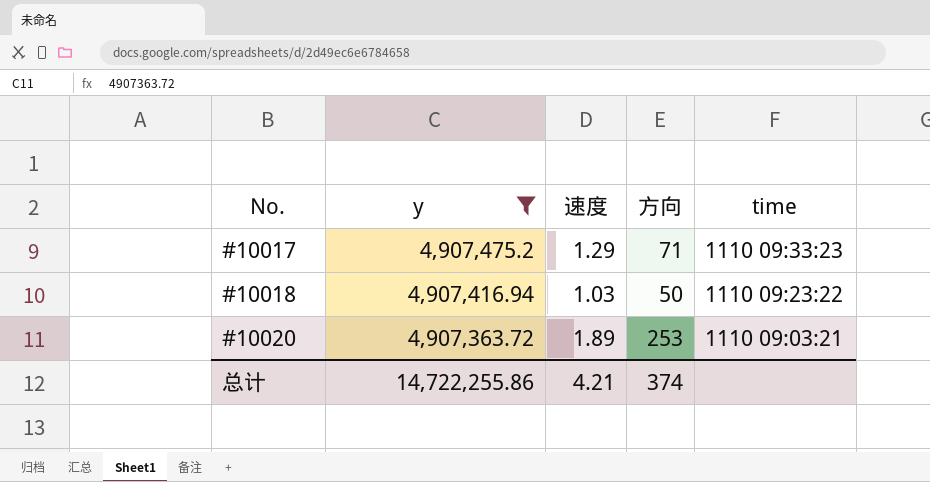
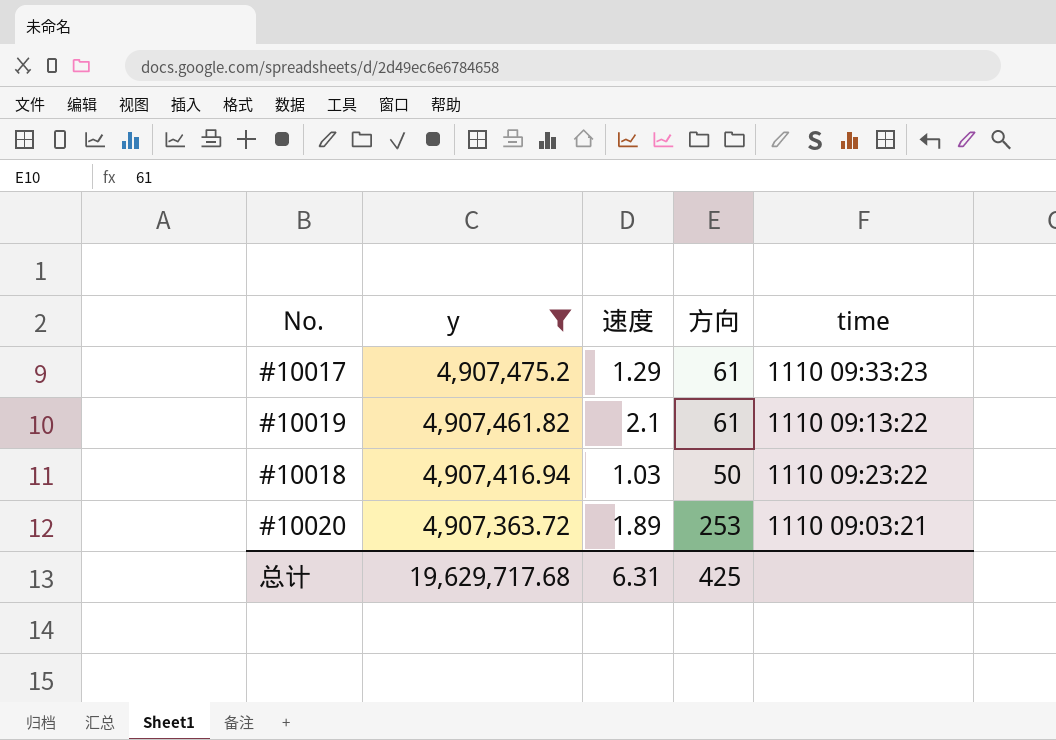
#10017 | 方向: 71 -> 61
row #10019: none -> 4,907,461.82 | 2.1 | 61 | 1110 09:13:22
总计 | y: 14,722,255.86 -> 19,629,717.68
总计 | 速度: 4.21 -> 6.31
总计 | 方向: 374 -> 425

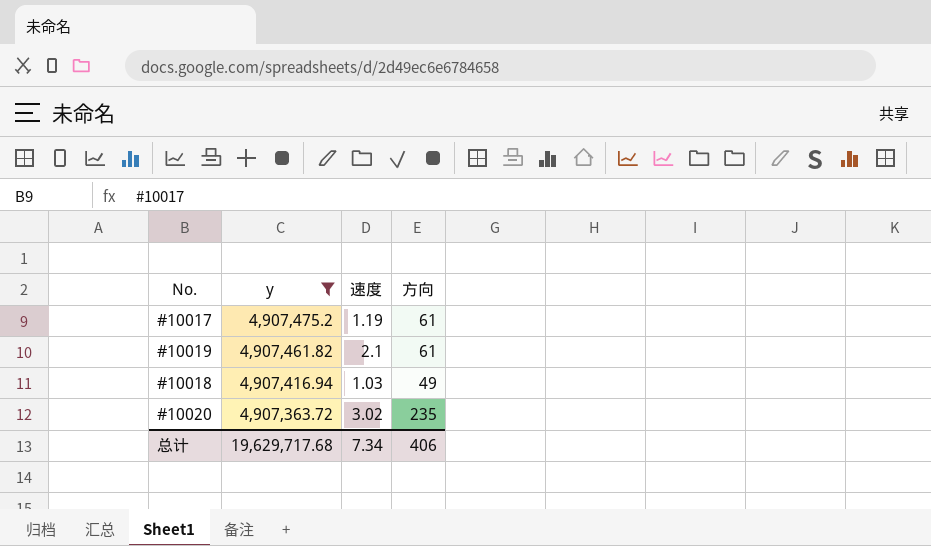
column time | position: 5 -> none
#10017 | 速度: 1.29 -> 1.19
#10018 | 方向: 50 -> 49
#10020 | 速度: 1.89 -> 3.02
#10020 | 方向: 253 -> 235
总计 | 速度: 6.31 -> 7.34
总计 | 方向: 425 -> 406

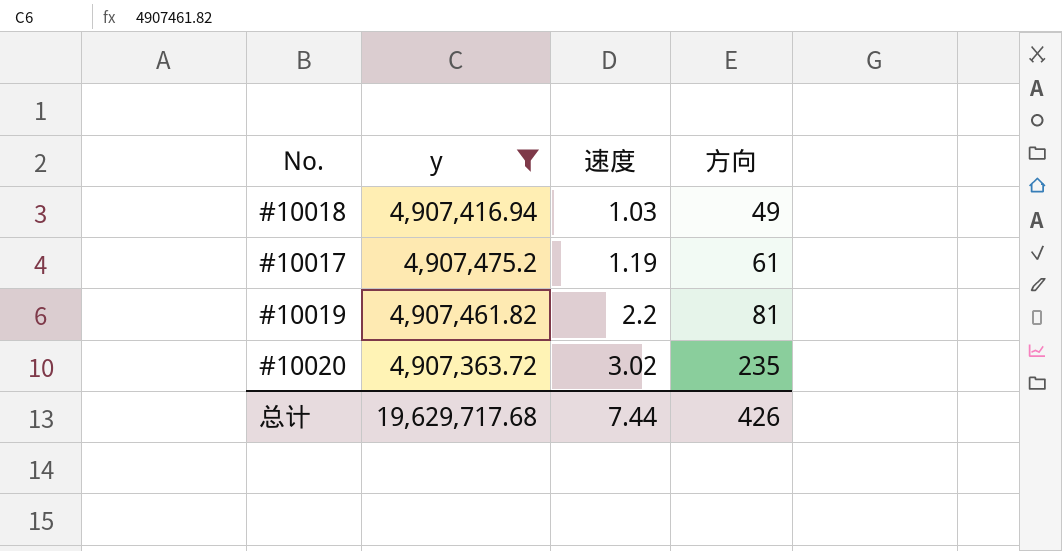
row order: y descending -> 速度 ascending
#10019 | 速度: 2.1 -> 2.2
#10019 | 方向: 61 -> 81
总计 | 速度: 7.34 -> 7.44
总计 | 方向: 406 -> 426

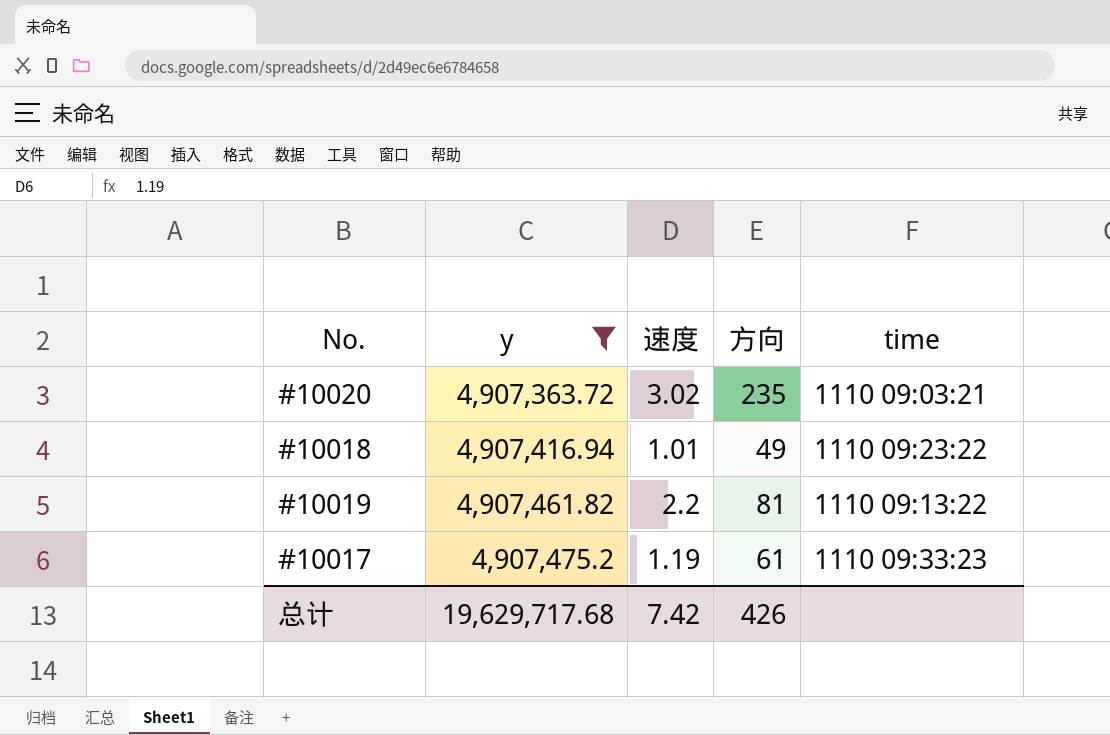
row order: 速度 ascending -> y ascending
column time | position: none -> 5
#10018 | 速度: 1.03 -> 1.01
总计 | 速度: 7.44 -> 7.42

